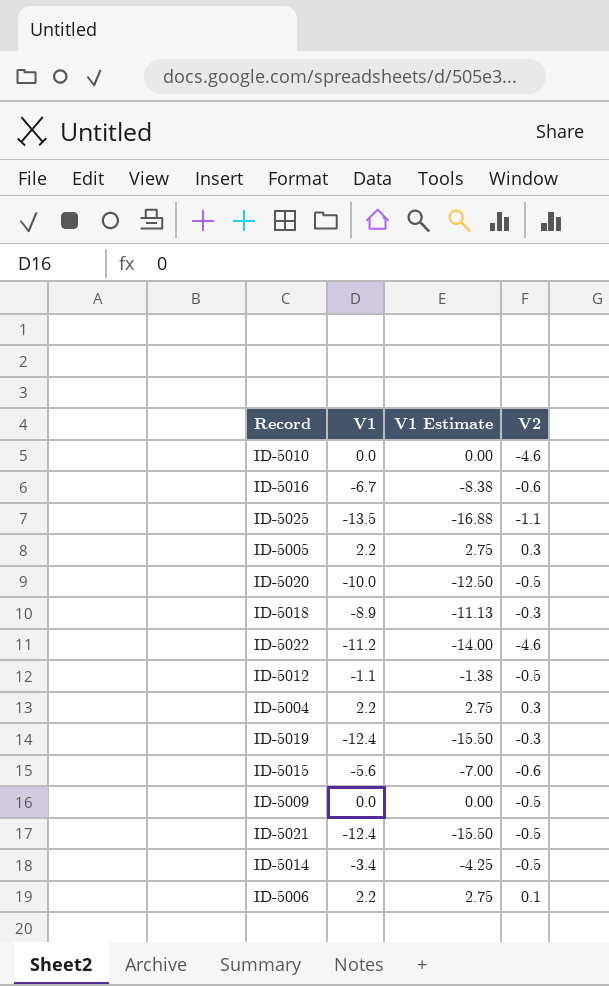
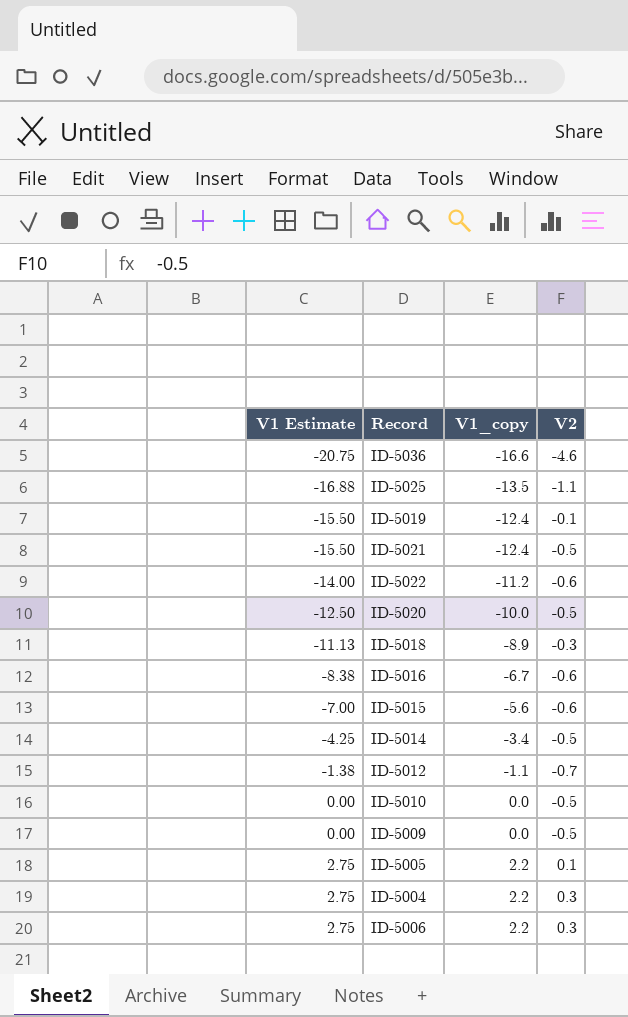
row order: none -> V1 Estimate ascending
column V1 Estimate | position: 3 -> 1
column name: V1 -> V1_copy
row ID-5036: none -> -20.75 | -16.6 | -4.6
ID-5019 | V2: -0.3 -> -0.1
ID-5022 | V2: -4.6 -> -0.6
ID-5012 | V2: -0.5 -> -0.7
ID-5010 | V2: -4.6 -> -0.5
ID-5005 | V2: 0.3 -> 0.1
ID-5006 | V2: 0.1 -> 0.3

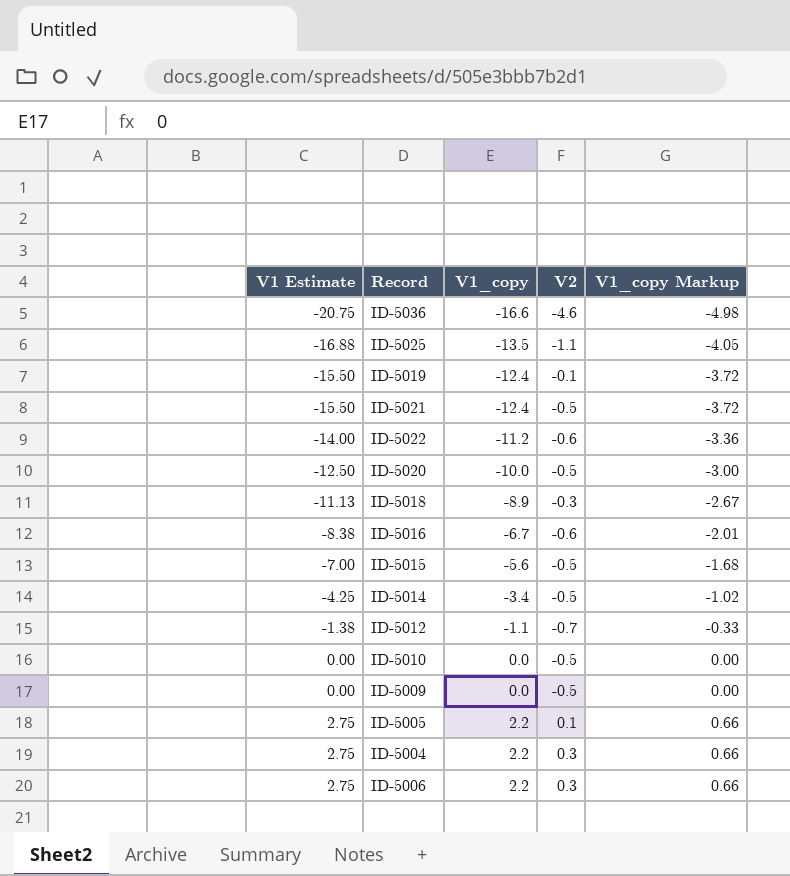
column V1_copy Markup | formula: none -> [V1_copy] * 0.3
ID-5015 | V2: -0.6 -> -0.5

